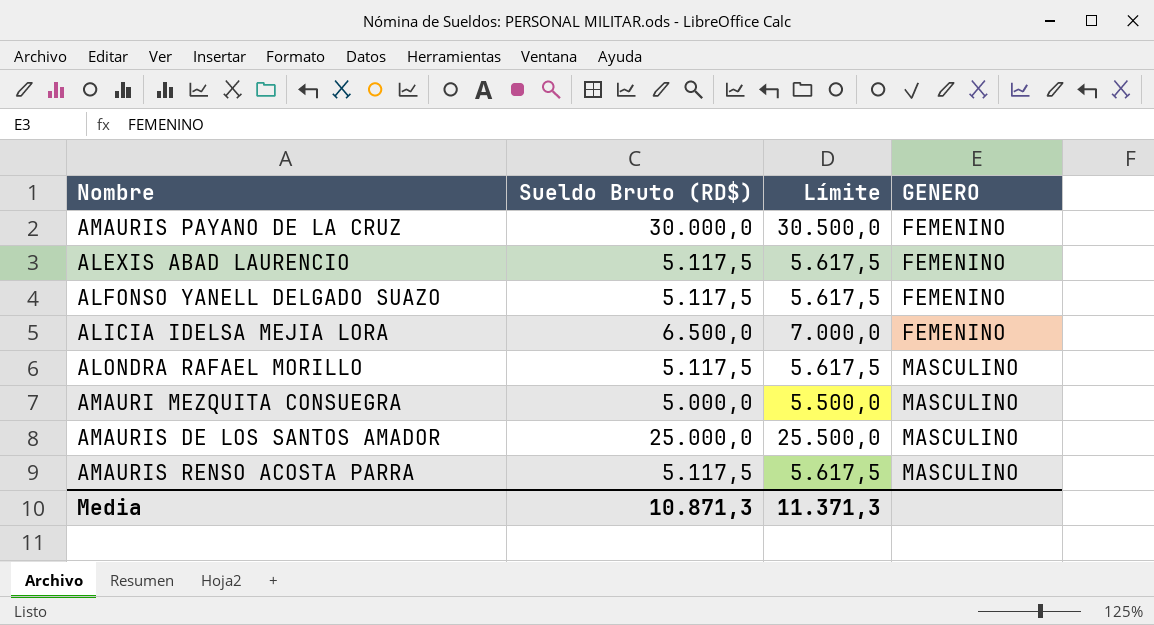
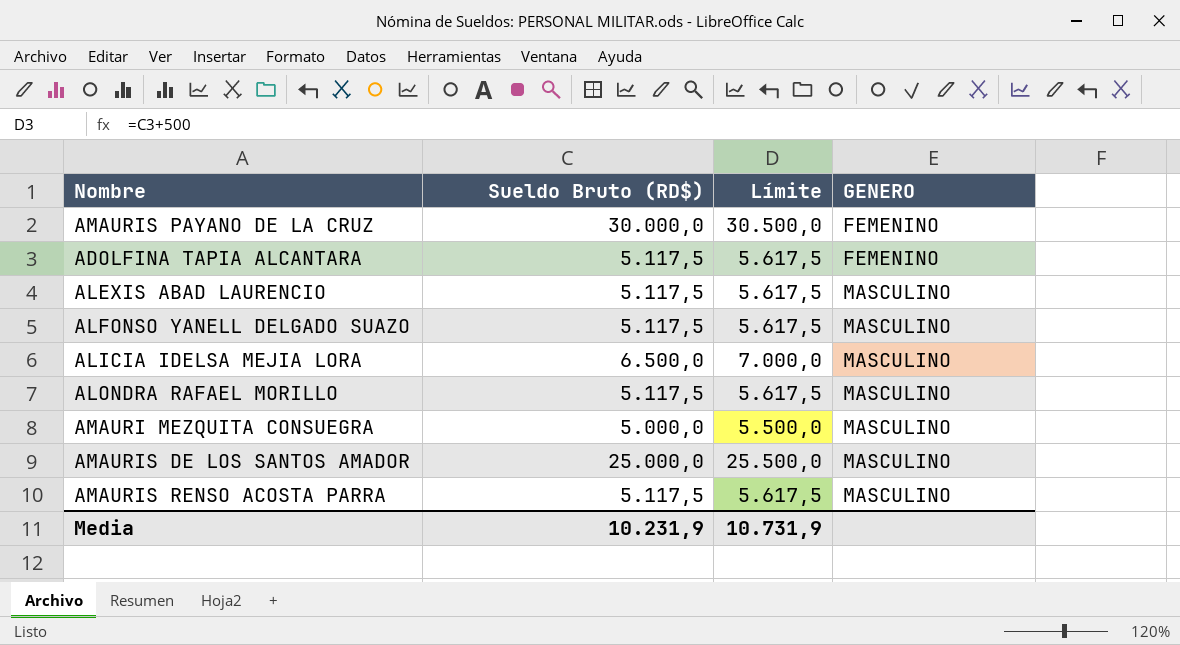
row ADOLFINA TAPIA ALCANTARA: none -> 5.117,5 | 5.617,5 | FEMENINO
ALEXIS ABAD LAURENCIO | GENERO: FEMENINO -> MASCULINO
ALFONSO YANELL DELGADO SUAZO | GENERO: FEMENINO -> MASCULINO
ALICIA IDELSA MEJIA LORA | GENERO: FEMENINO -> MASCULINO
Media | Sueldo Bruto (RD$): 10.871,3 -> 10.231,9
Media | Límite: 11.371,3 -> 10.731,9

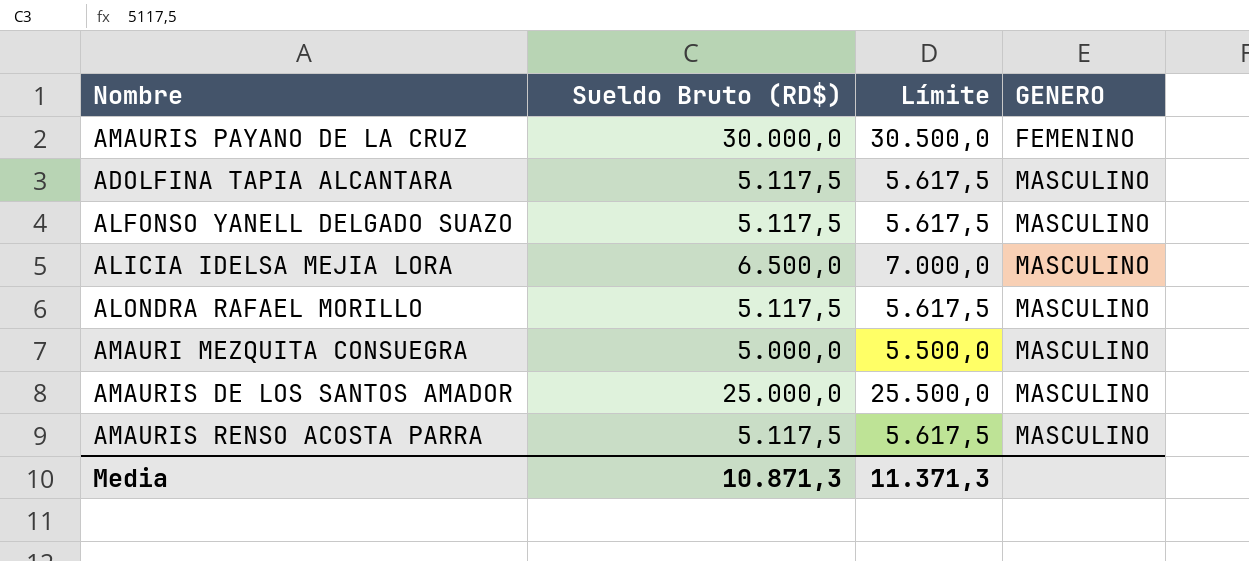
row ALEXIS ABAD LAURENCIO: 5.117,5 | 5.617,5 | MASCULINO -> none
ADOLFINA TAPIA ALCANTARA | GENERO: FEMENINO -> MASCULINO
Media | Sueldo Bruto (RD$): 10.231,9 -> 10.871,3
Media | Límite: 10.731,9 -> 11.371,3

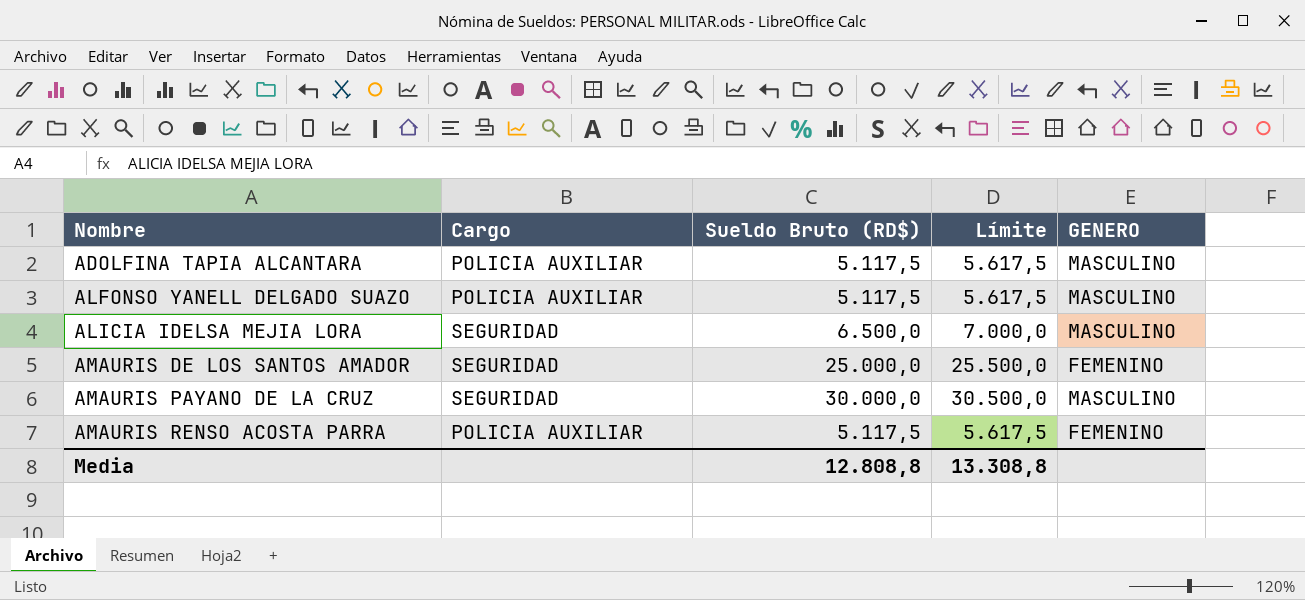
row order: GENERO ascending -> Nombre ascending
column Cargo | position: none -> 2
row ALONDRA RAFAEL MORILLO: 5.117,5 | 5.617,5 | MASCULINO -> none
row AMAURI MEZQUITA CONSUEGRA: 5.000,0 | 5.500,0 | MASCULINO -> none
AMAURIS DE LOS SANTOS AMADOR | GENERO: MASCULINO -> FEMENINO
AMAURIS PAYANO DE LA CRUZ | GENERO: FEMENINO -> MASCULINO
AMAURIS RENSO ACOSTA PARRA | GENERO: MASCULINO -> FEMENINO
Media | Sueldo Bruto (RD$): 10.871,3 -> 12.808,8
Media | Límite: 11.371,3 -> 13.308,8

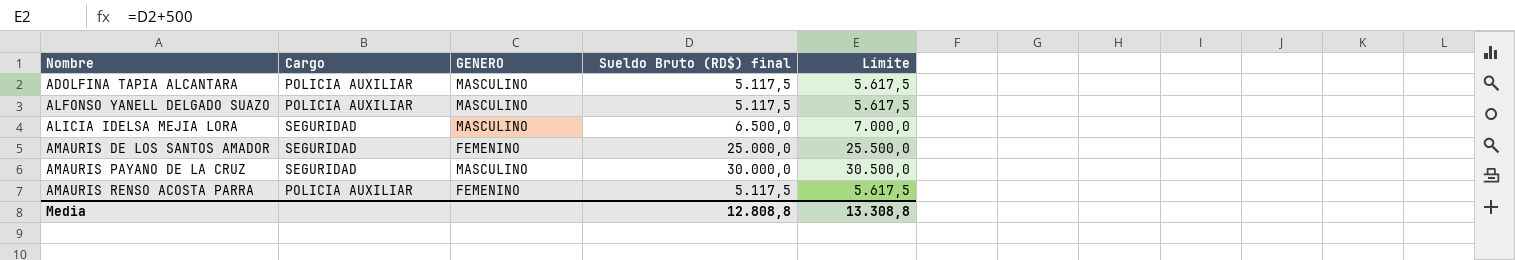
column GENERO | position: 5 -> 3
column name: Sueldo Bruto (RD$) -> Sueldo Bruto (RD$) final

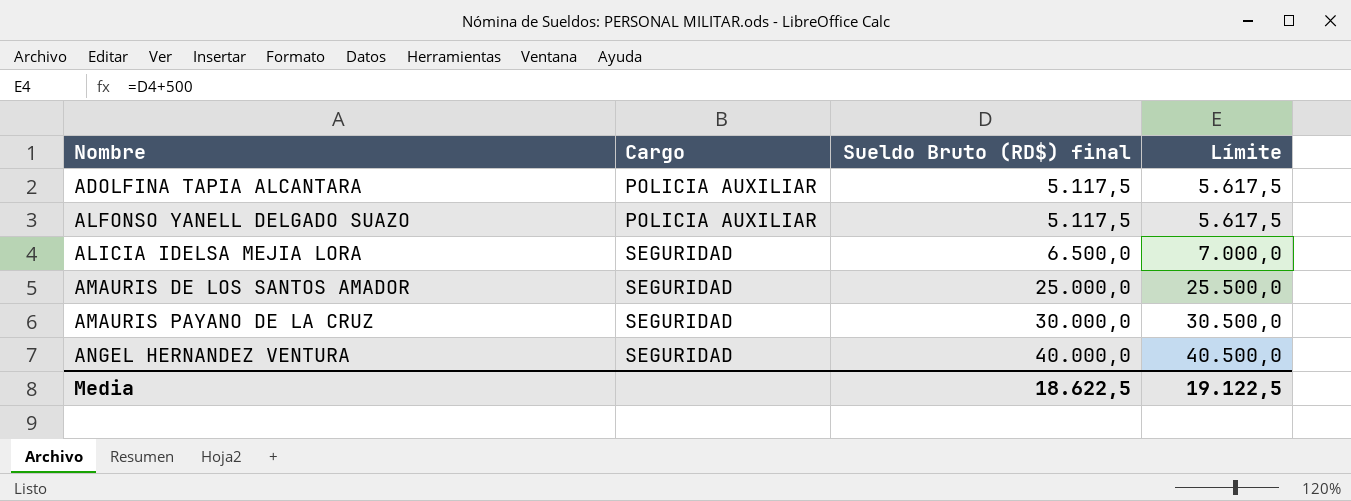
column GENERO | position: 3 -> none
row AMAURIS RENSO ACOSTA PARRA: POLICIA AUXILIAR | FEMENINO | 5.117,5 | 5.617,5 -> none
row ANGEL HERNANDEZ VENTURA: none -> SEGURIDAD | 40.000,0 | 40.500,0
Media | Sueldo Bruto (RD$) final: 12.808,8 -> 18.622,5
Media | Límite: 13.308,8 -> 19.122,5

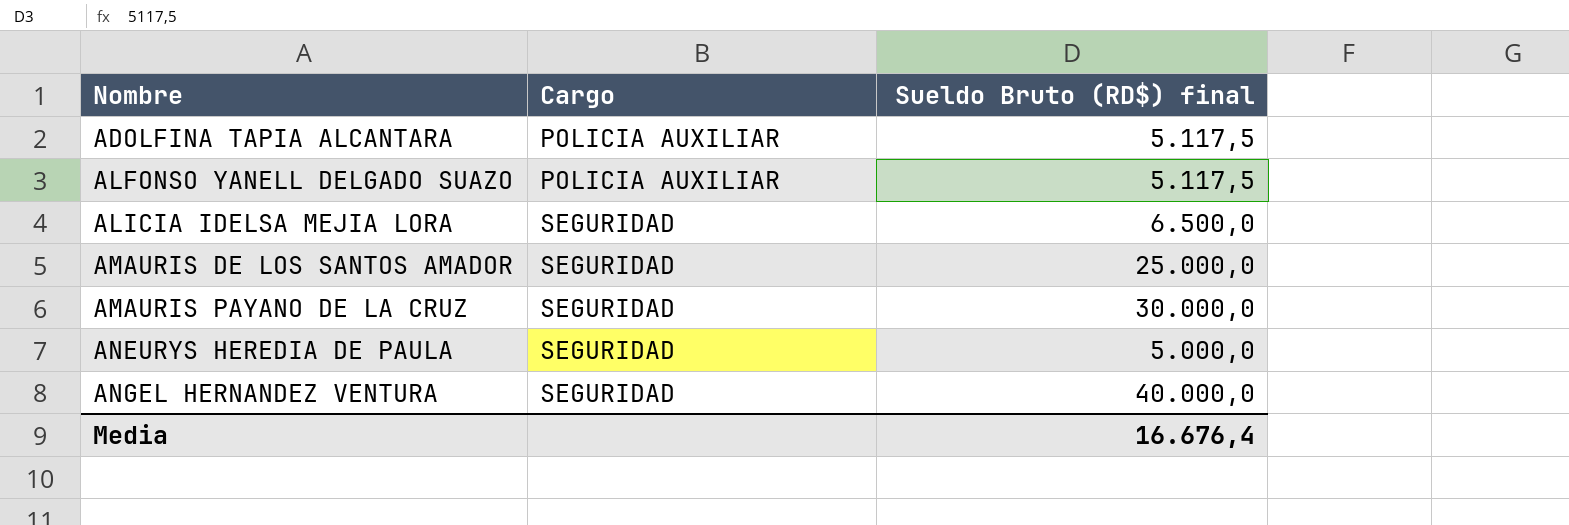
column Límite | formula: [Sueldo Bruto (RD$) final] + 500 -> none
row ANEURYS HEREDIA DE PAULA: none -> SEGURIDAD | 5.000,0
Media | Sueldo Bruto (RD$) final: 18.622,5 -> 16.676,4

